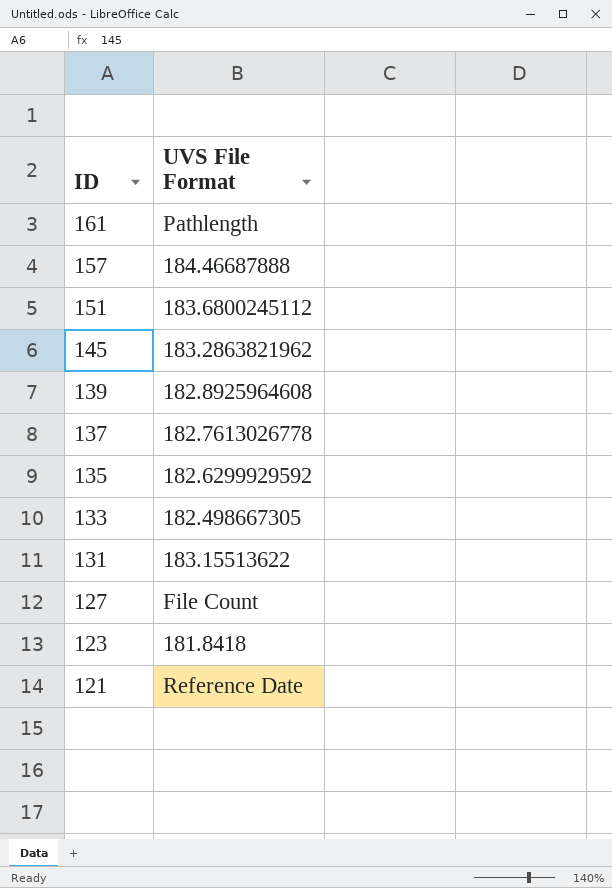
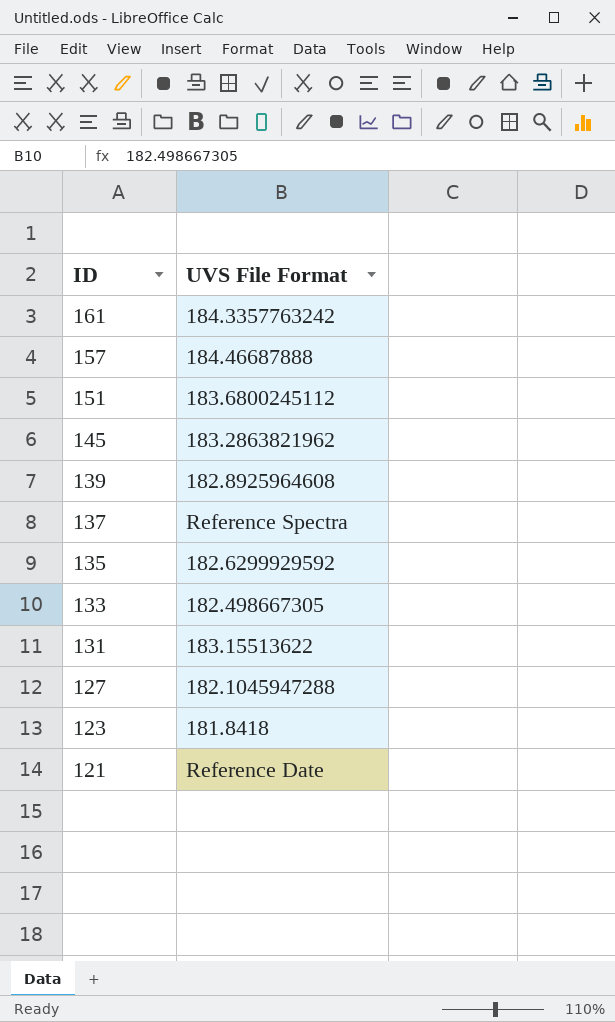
161 | UVS File Format: Pathlength -> 184.3357763242
137 | UVS File Format: 182.7613026778 -> Reference Spectra
127 | UVS File Format: File Count -> 182.1045947288

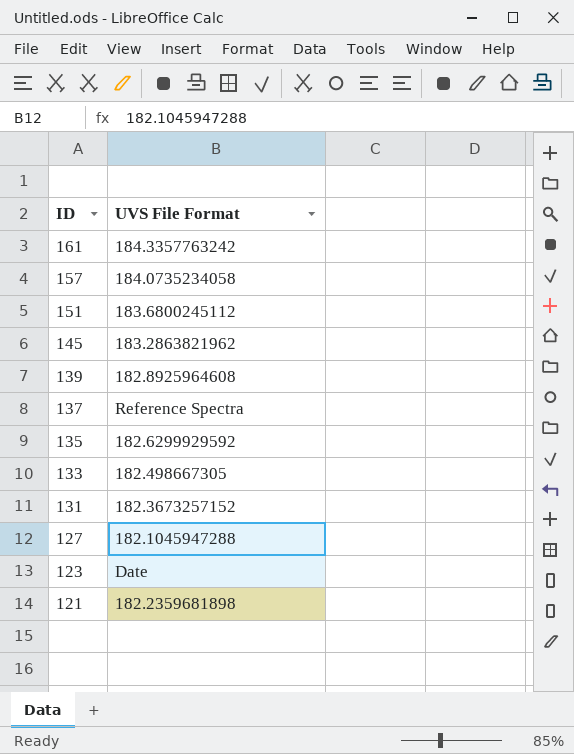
157 | UVS File Format: 184.46687888 -> 184.0735234058
131 | UVS File Format: 183.15513622 -> 182.3673257152
123 | UVS File Format: 181.8418 -> Date
121 | UVS File Format: Reference Date -> 182.2359681898

